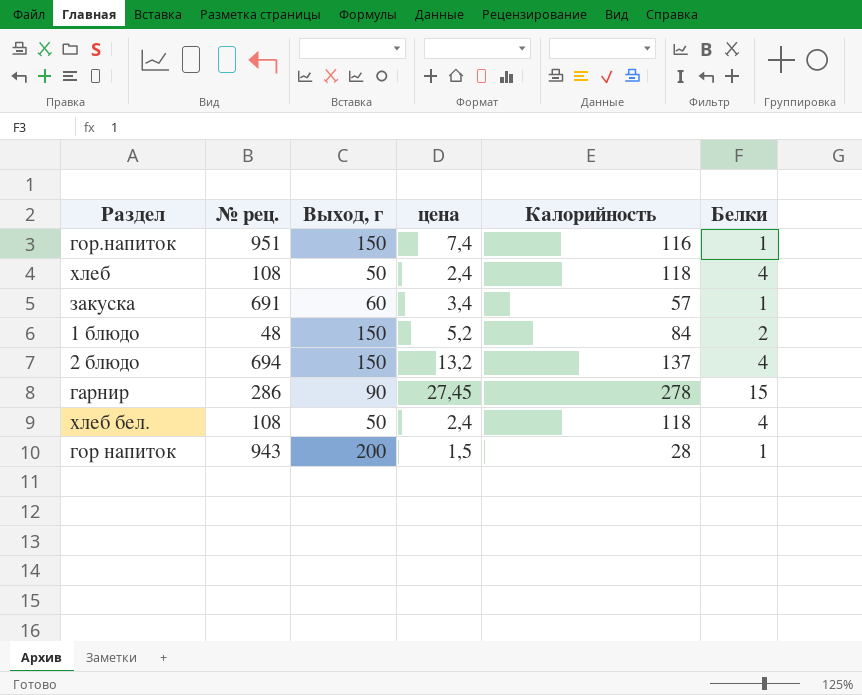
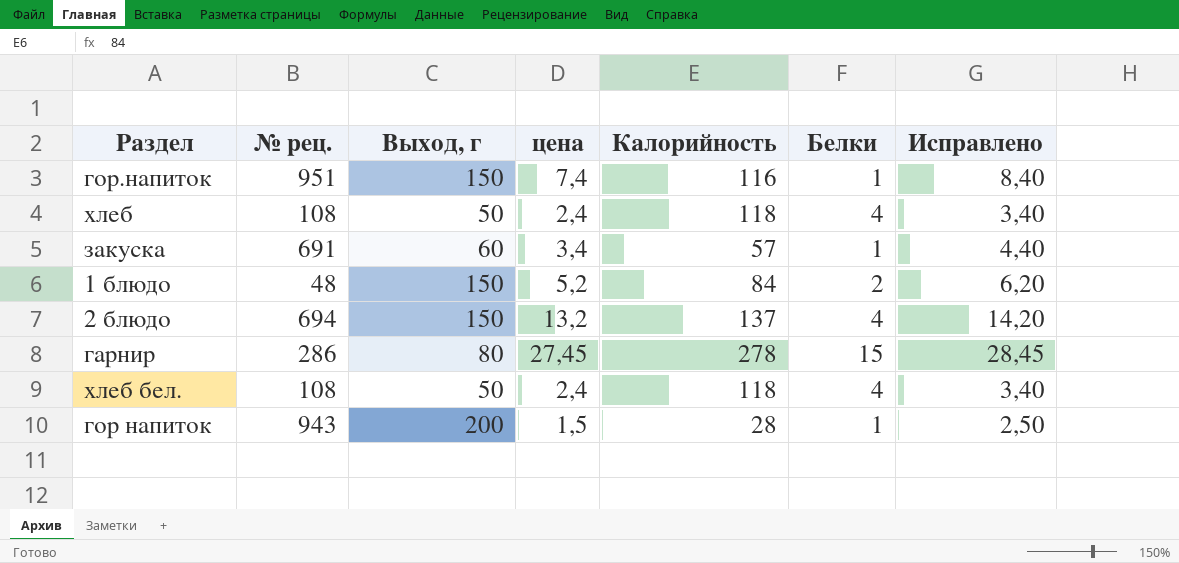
column Исправлено | formula: none -> [цена] + 1
гарнир | Выход, г: 90 -> 80

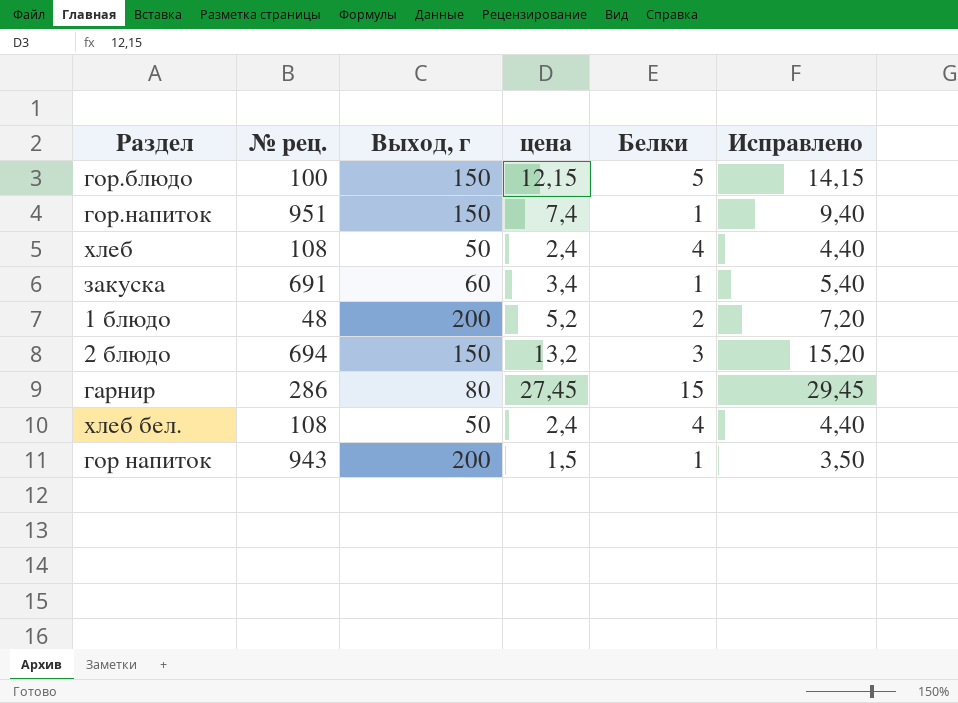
column Калорийность | position: 5 -> none
column Исправлено | formula: [цена] + 1 -> [цена] + 2
row гор.блюдо: none -> 100 | 150 | 12,15 | 5 | 14,15
1 блюдо | Выход, г: 150 -> 200
2 блюдо | Белки: 4 -> 3

